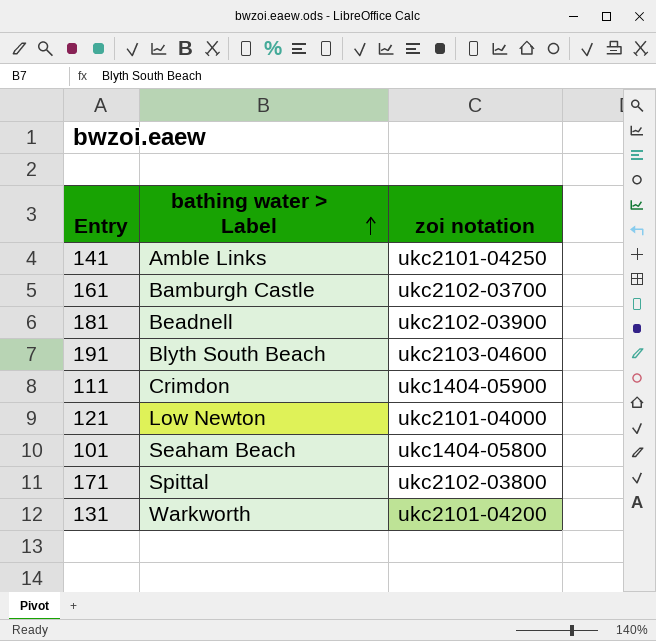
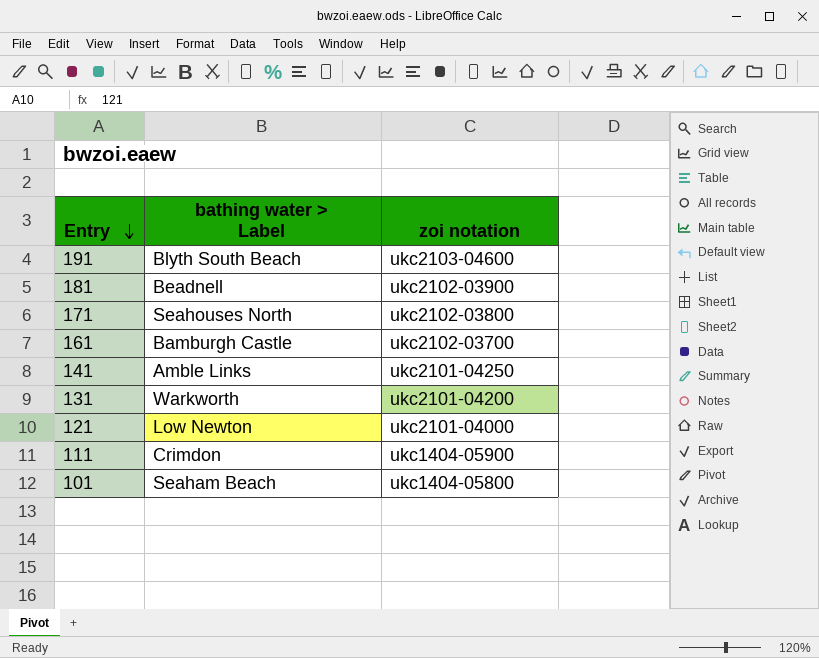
row order: bathing water > Label ascending -> Entry descending
171 | bathing water > Label: Spittal -> Seahouses North

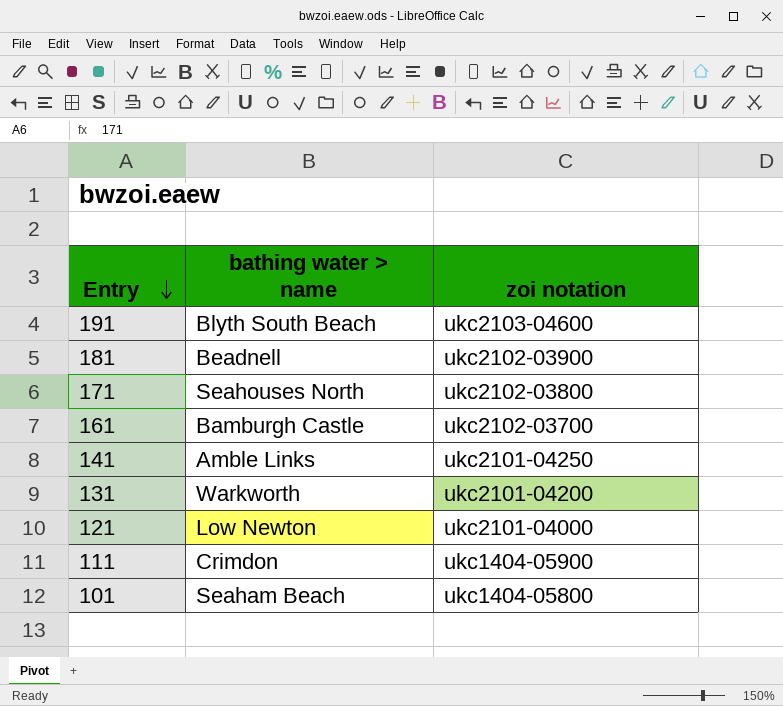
column name: bathing water > Label -> bathing water > name

